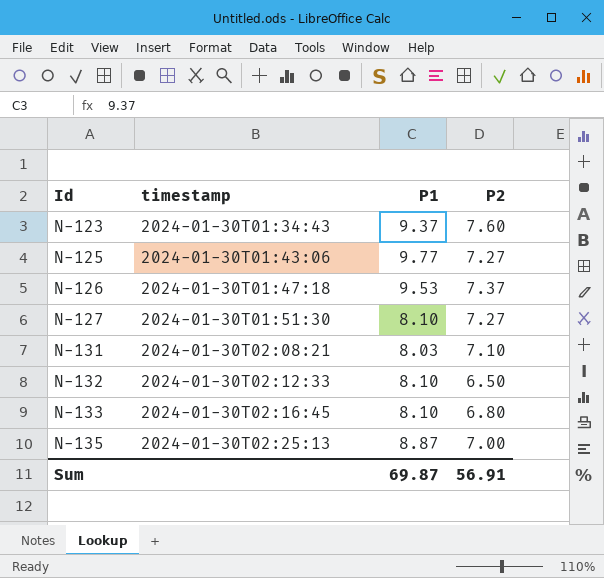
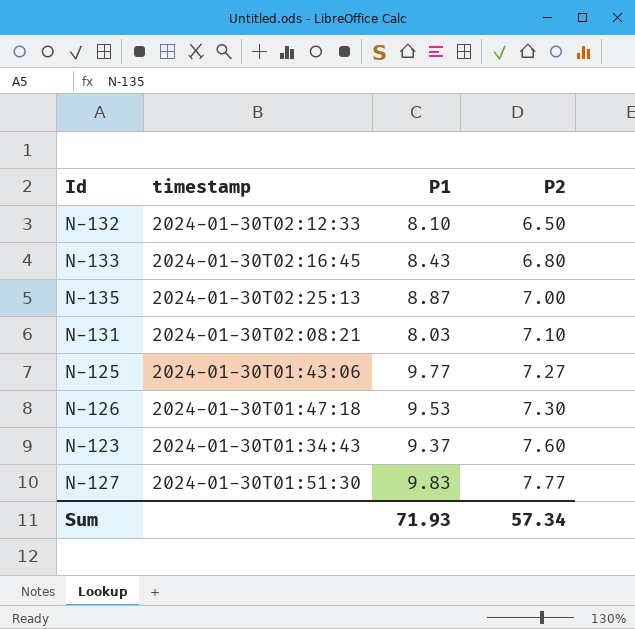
row order: Id ascending -> P2 ascending
N-133 | P1: 8.10 -> 8.43
N-126 | P2: 7.37 -> 7.30
N-127 | P1: 8.10 -> 9.83
N-127 | P2: 7.27 -> 7.77
Sum | P1: 69.87 -> 71.93
Sum | P2: 56.91 -> 57.34

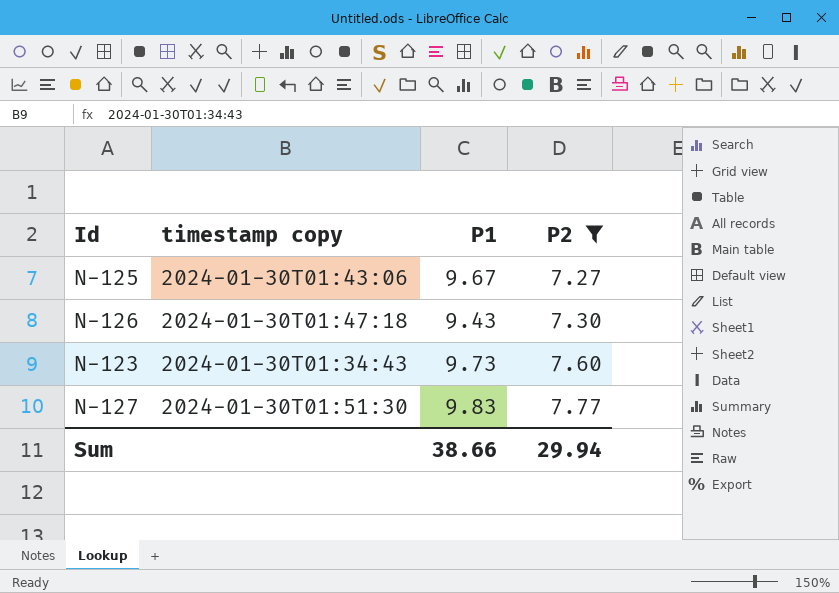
filter: none -> P2 >= 7.27
column name: timestamp -> timestamp copy
N-125 | P1: 9.77 -> 9.67
N-126 | P1: 9.53 -> 9.43
N-123 | P1: 9.37 -> 9.73
Sum | P1: 71.93 -> 38.66
Sum | P2: 57.34 -> 29.94

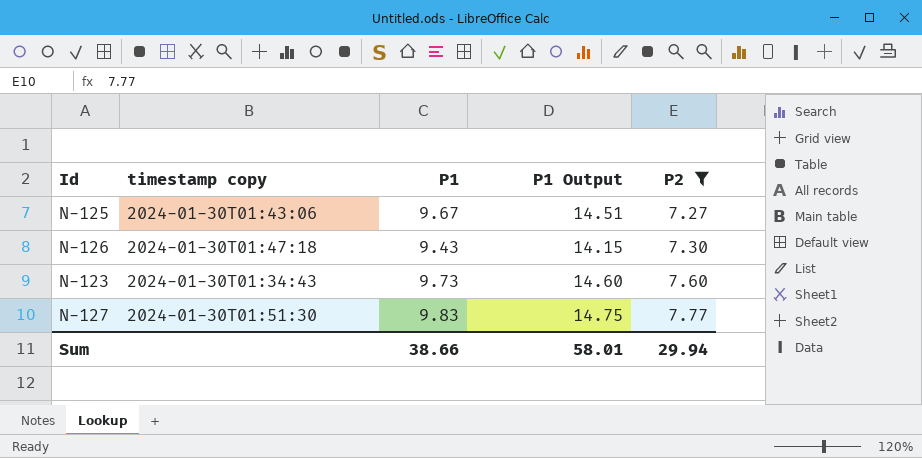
column P1 Output | formula: none -> [P1] * 1.5

